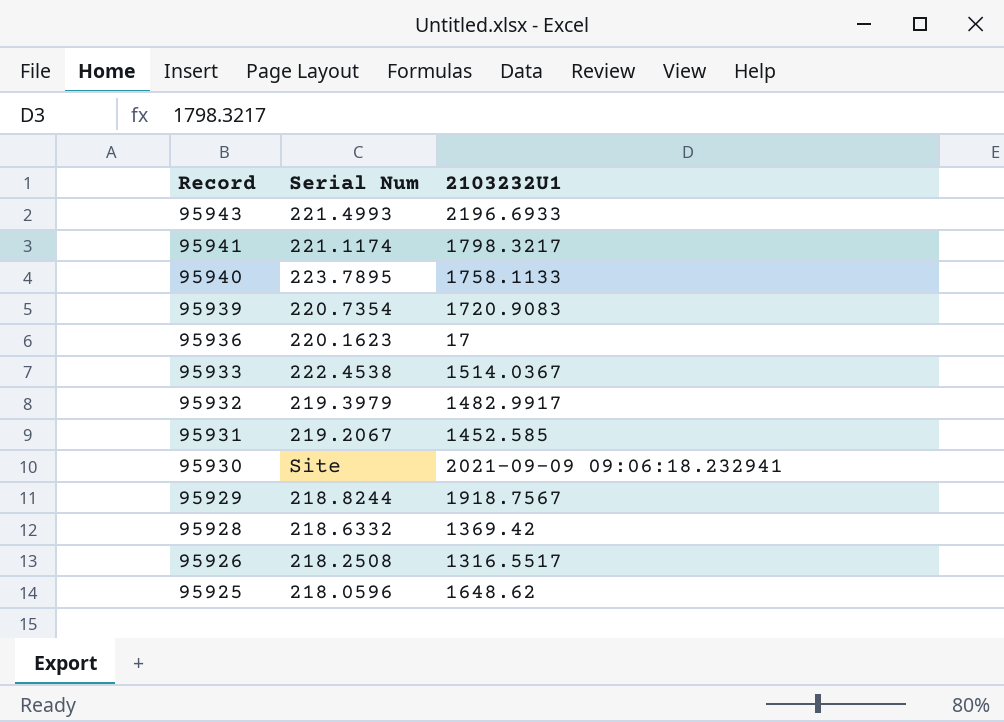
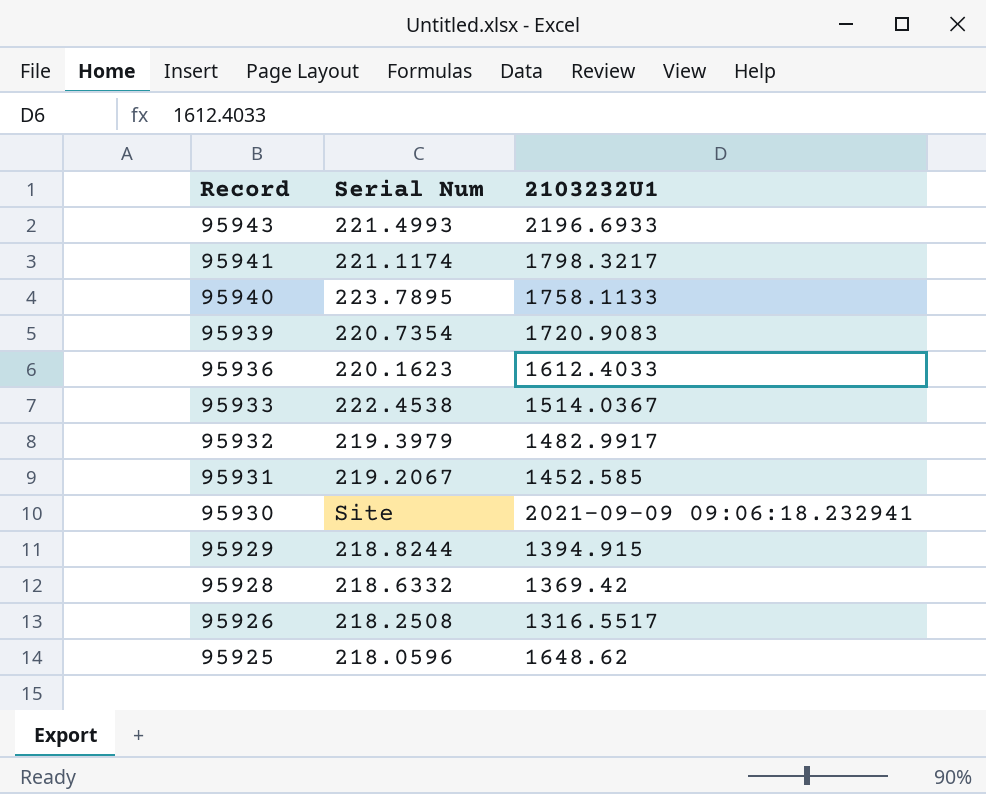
95936 | 2103232U1: 17 -> 1612.4033
95929 | 2103232U1: 1918.7567 -> 1394.915

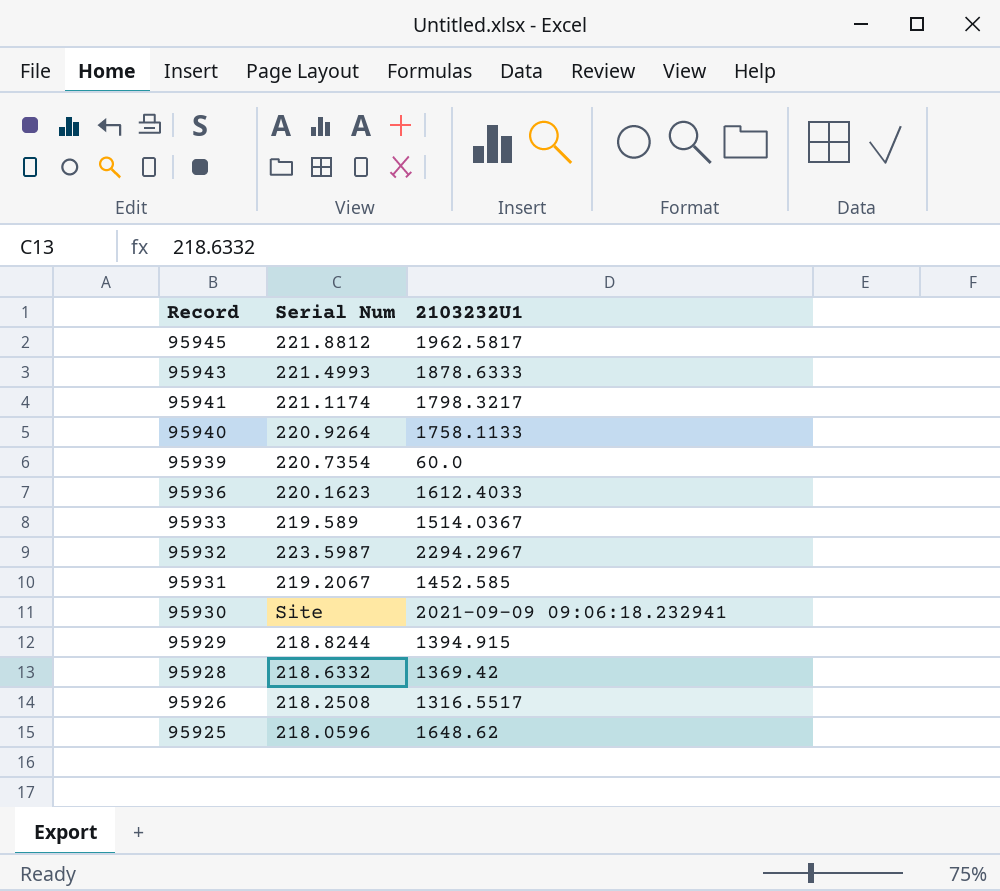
row 95945: none -> 221.8812 | 1962.5817
95943 | 2103232U1: 2196.6933 -> 1878.6333
95940 | Serial Num: 223.7895 -> 220.9264
95939 | 2103232U1: 1720.9083 -> 60.0
95933 | Serial Num: 222.4538 -> 219.589
95932 | Serial Num: 219.3979 -> 223.5987
95932 | 2103232U1: 1482.9917 -> 2294.2967

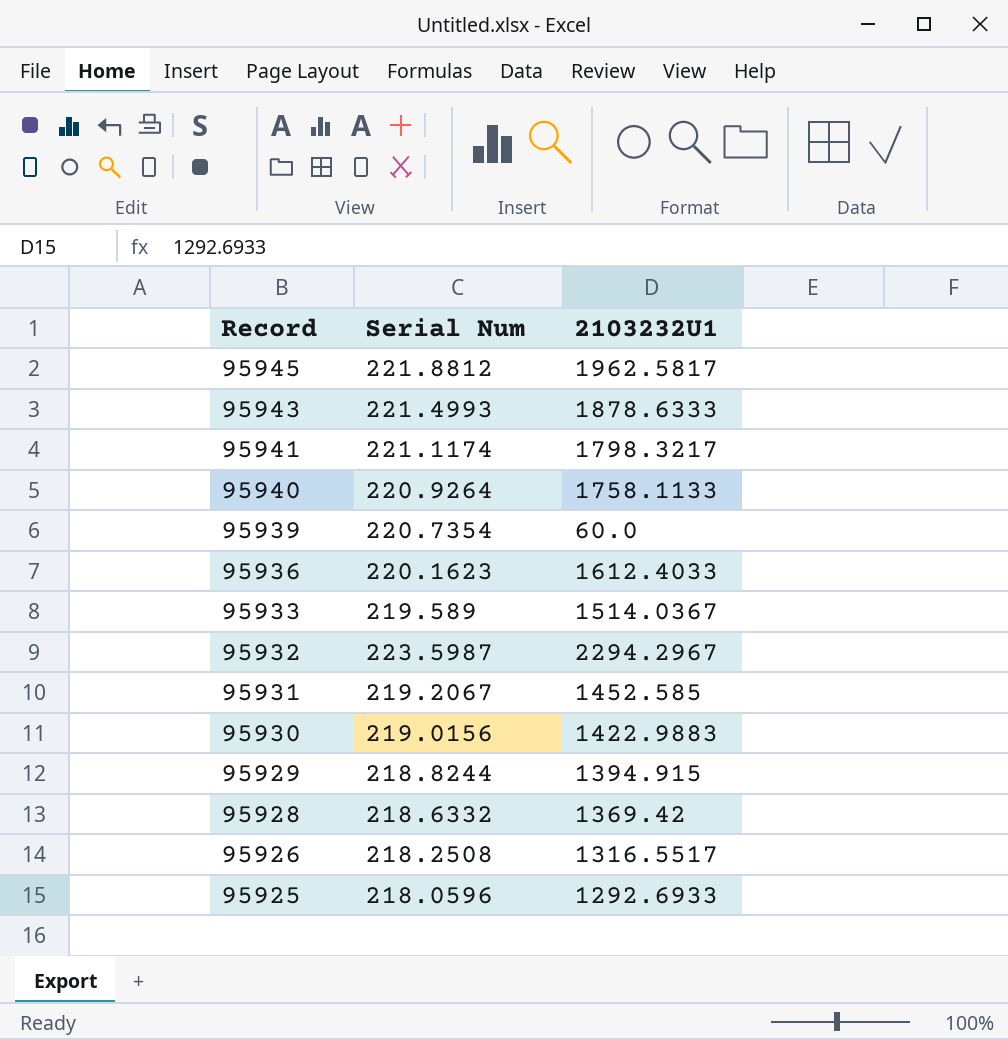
95930 | Serial Num: Site -> 219.0156
95930 | 2103232U1: 2021-09-09 09:06:18.232941 -> 1422.9883
95925 | 2103232U1: 1648.62 -> 1292.6933

